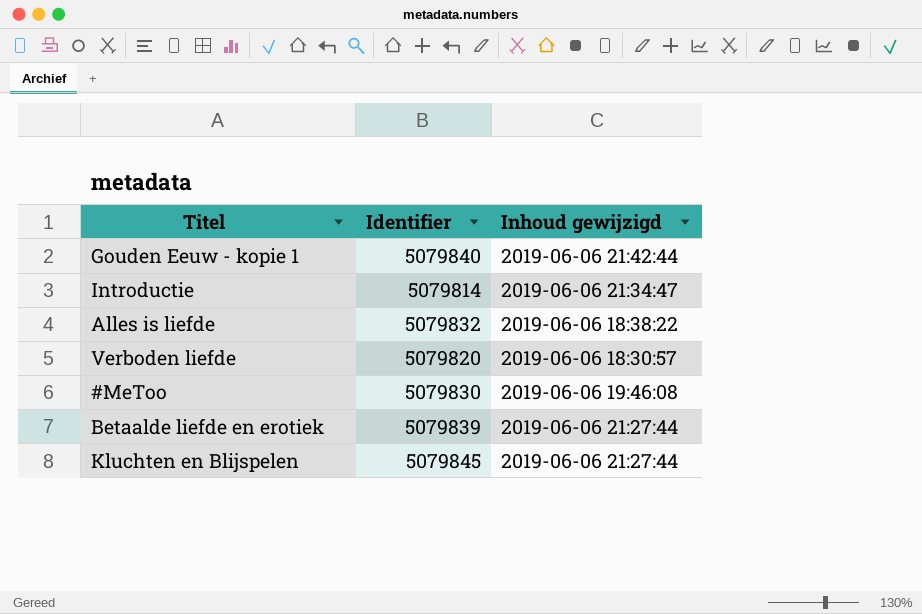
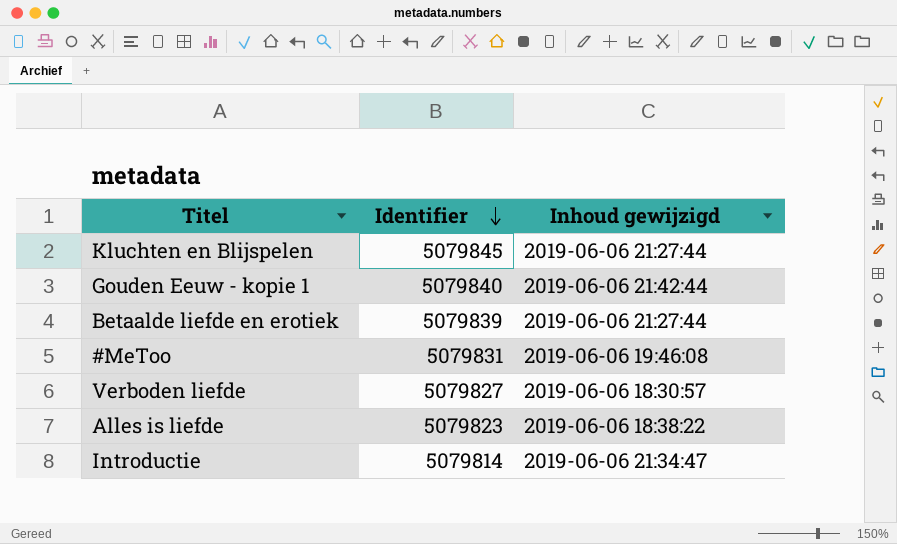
row order: none -> Identifier descending
#MeToo | Identifier: 5079830 -> 5079831
Verboden liefde | Identifier: 5079820 -> 5079827
Alles is liefde | Identifier: 5079832 -> 5079823

